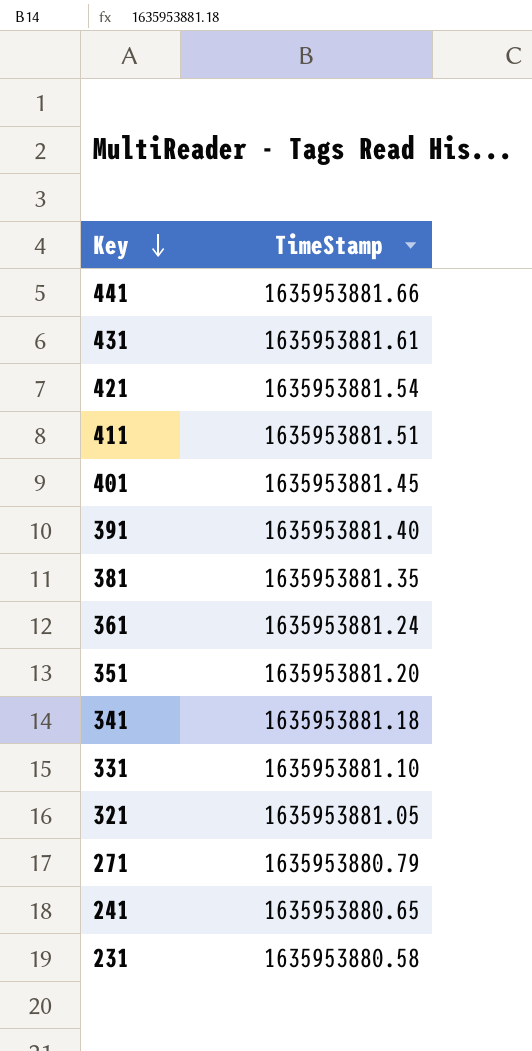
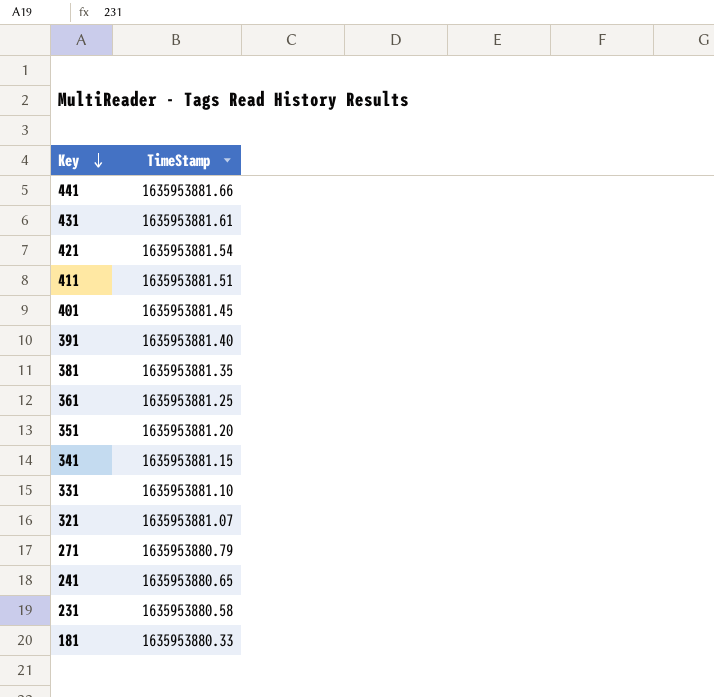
361 | TimeStamp: 1635953881.24 -> 1635953881.25
341 | TimeStamp: 1635953881.18 -> 1635953881.15
321 | TimeStamp: 1635953881.05 -> 1635953881.07
row 181: none -> 1635953880.33

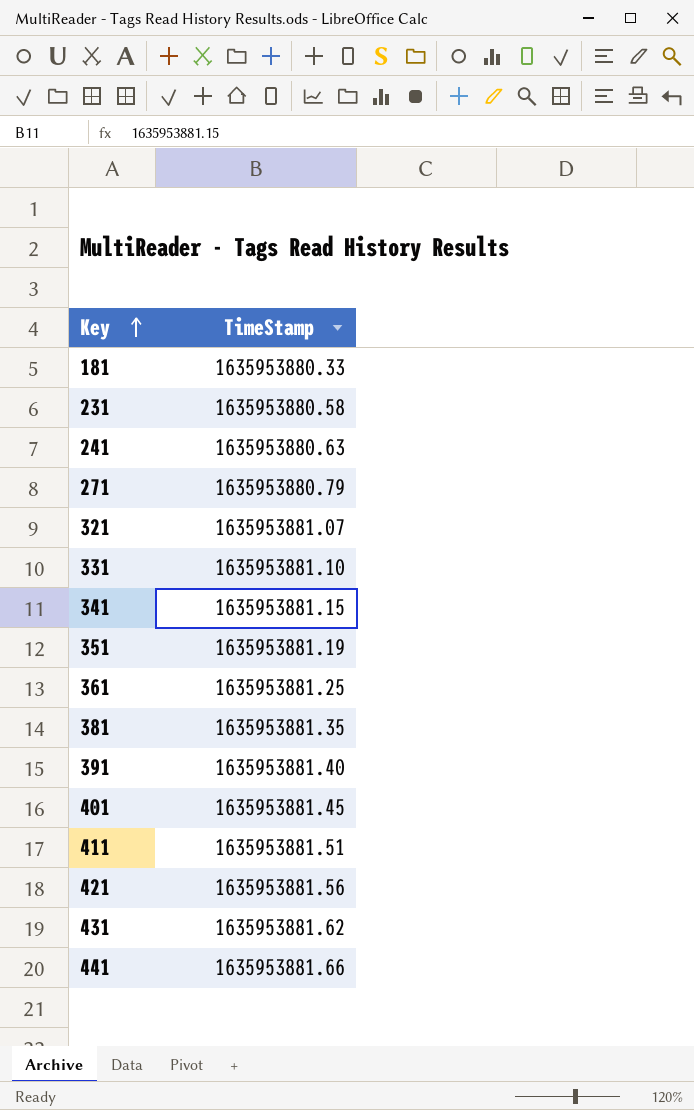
row order: Key descending -> Key ascending
241 | TimeStamp: 1635953880.65 -> 1635953880.63
351 | TimeStamp: 1635953881.20 -> 1635953881.19
421 | TimeStamp: 1635953881.54 -> 1635953881.56
431 | TimeStamp: 1635953881.61 -> 1635953881.62

